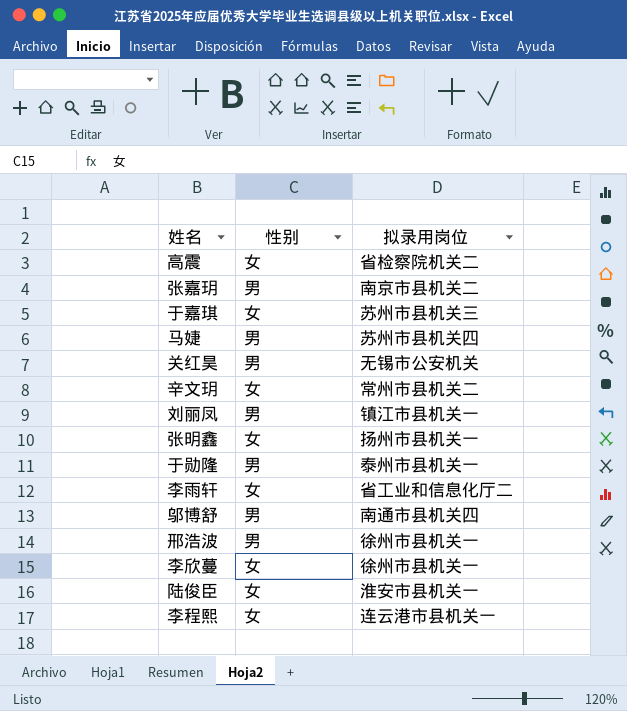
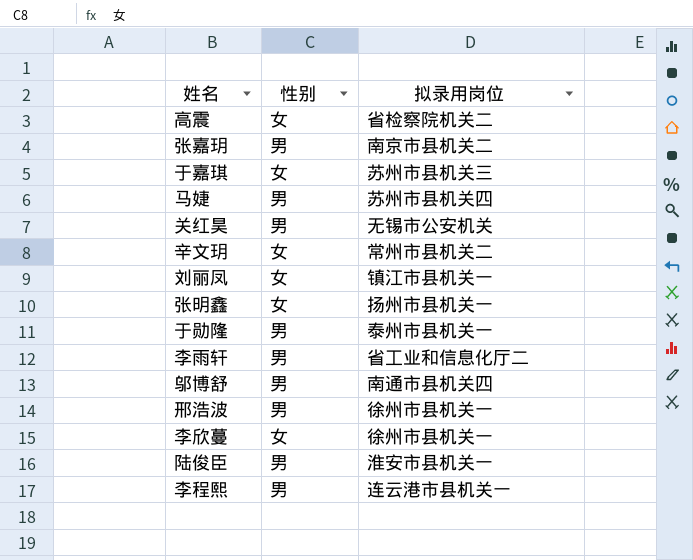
刘丽凤 | 性别: 男 -> 女
李雨轩 | 性别: 女 -> 男
陆俊臣 | 性别: 女 -> 男
李程熙 | 性别: 女 -> 男

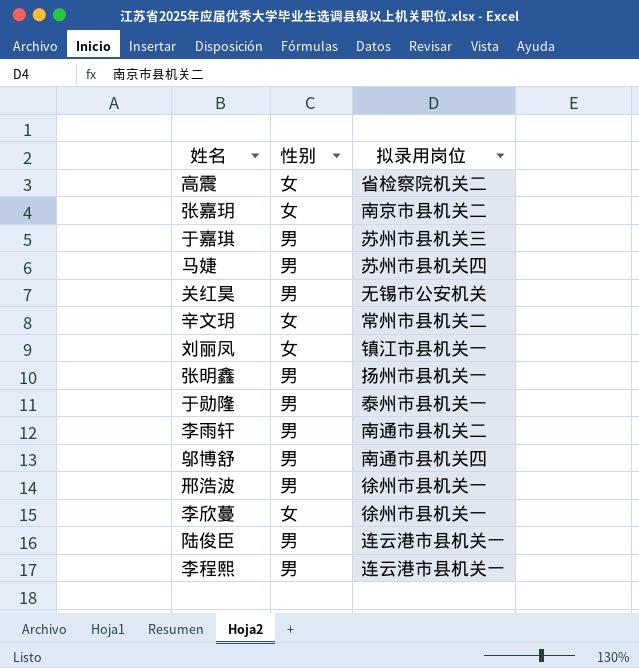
张嘉玥 | 性别: 男 -> 女
于嘉琪 | 性别: 女 -> 男
张明鑫 | 性别: 女 -> 男
李雨轩 | 拟录用岗位: 省工业和信息化厅二 -> 南通市县机关二
陆俊臣 | 拟录用岗位: 淮安市县机关一 -> 连云港市县机关一

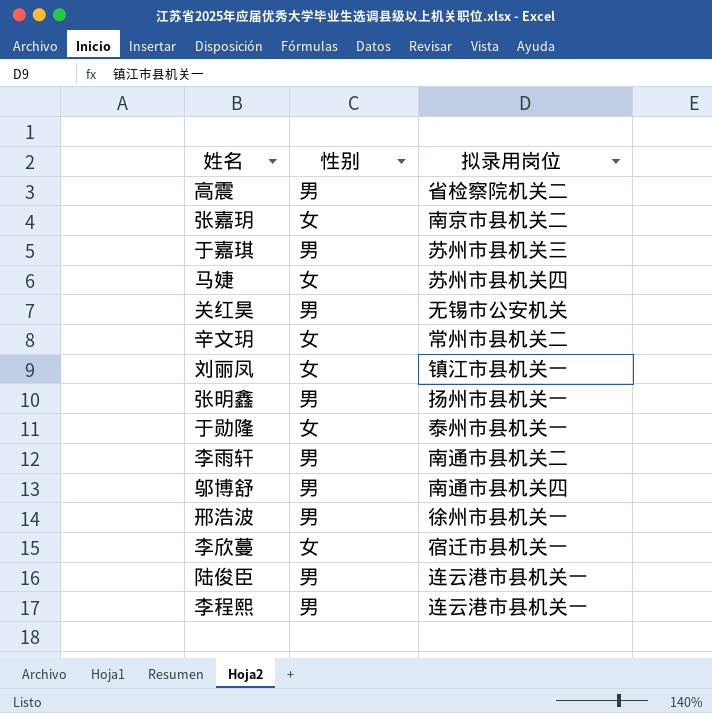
高震 | 性别: 女 -> 男
马婕 | 性别: 男 -> 女
于勋隆 | 性别: 男 -> 女
李欣蔓 | 拟录用岗位: 徐州市县机关一 -> 宿迁市县机关一

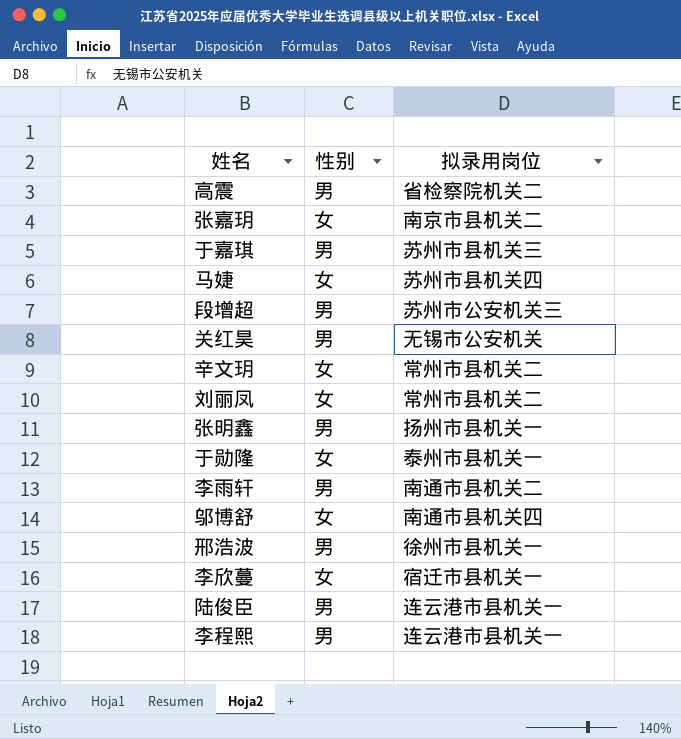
row 段增超: none -> 男 | 苏州市公安机关三
刘丽凤 | 拟录用岗位: 镇江市县机关一 -> 常州市县机关二
邬博舒 | 性别: 男 -> 女

